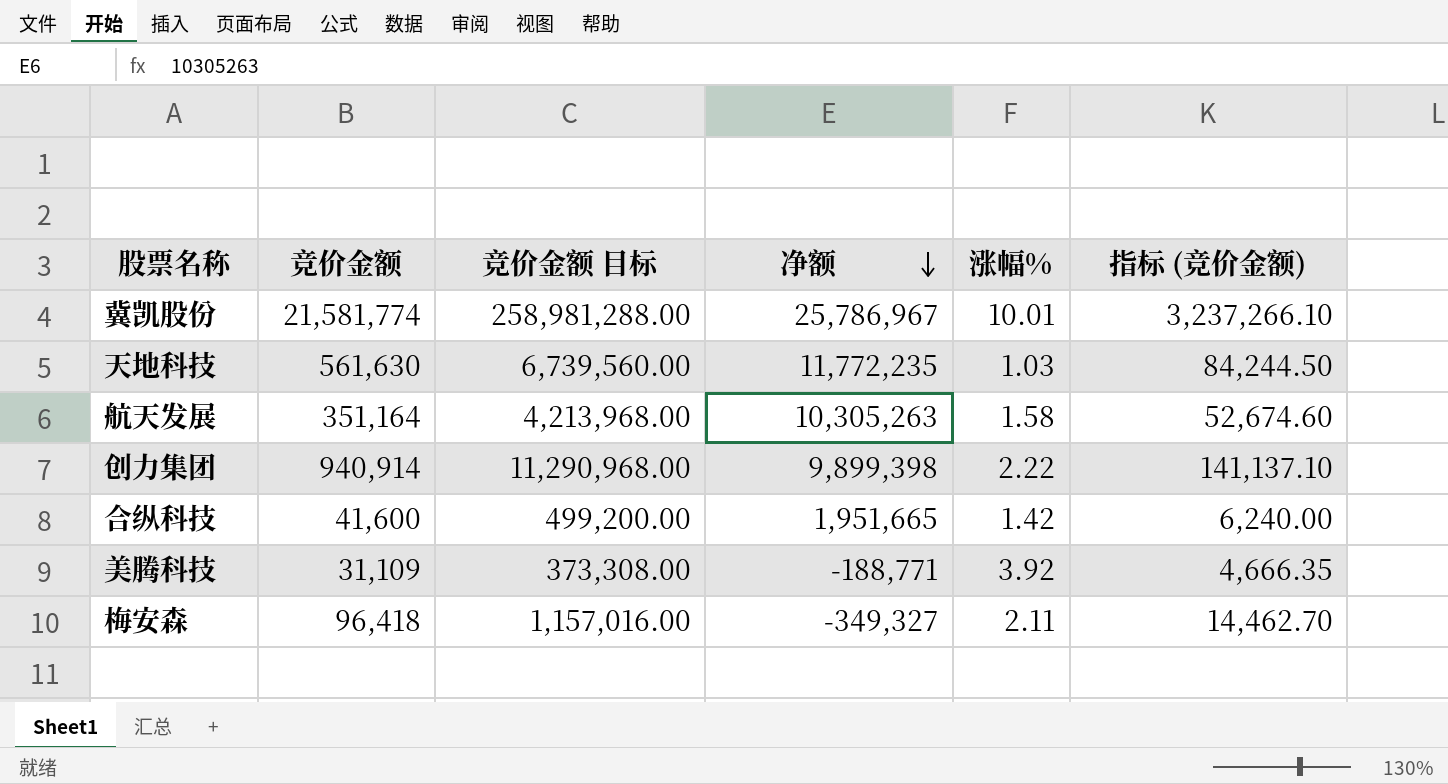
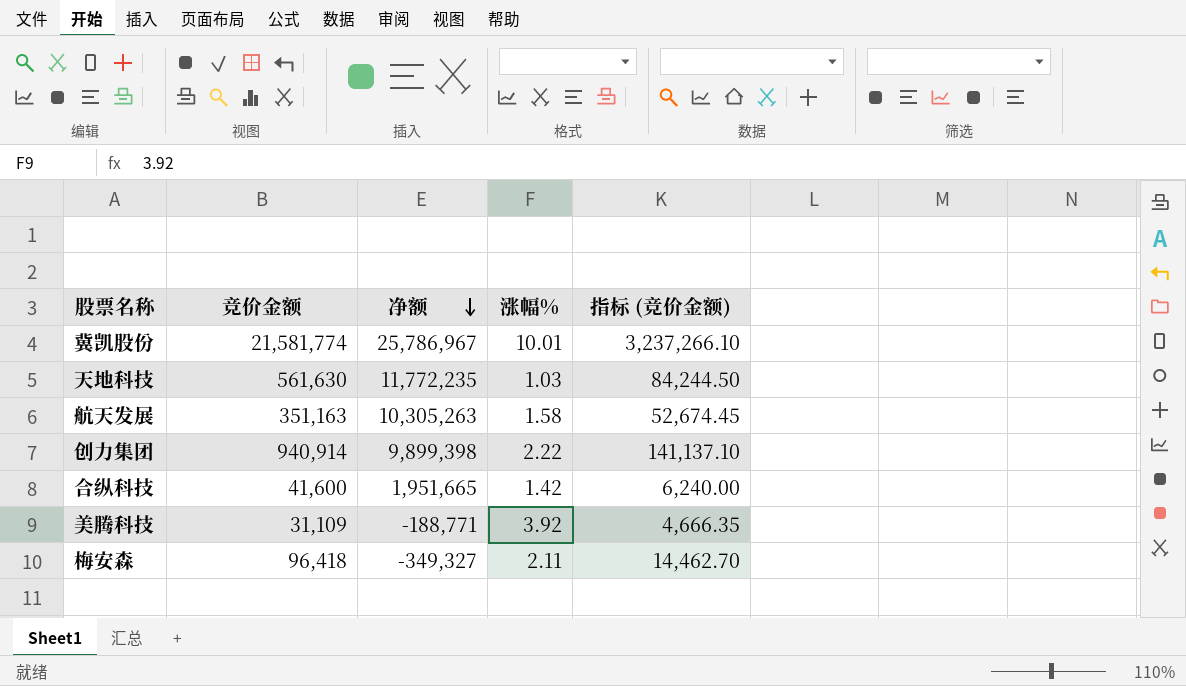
column 竞价金额 目标 | formula: [竞价金额] * 12 -> none
航天发展 | 竞价金额: 351,164 -> 351,163
航天发展 | 指标 (竞价金额): 52,674.60 -> 52,674.45

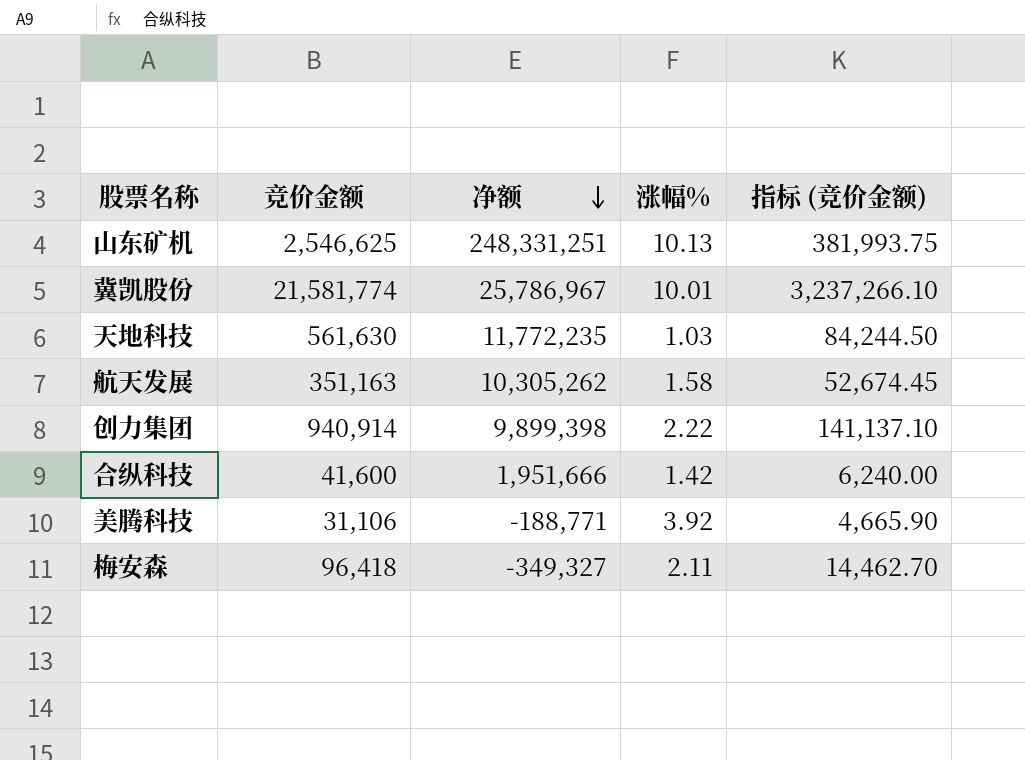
row 山东矿机: none -> 2,546,625 | 248,331,251 | 10.13 | 381,993.75
航天发展 | 净额: 10,305,263 -> 10,305,262
合纵科技 | 净额: 1,951,665 -> 1,951,666
美腾科技 | 竞价金额: 31,109 -> 31,106
美腾科技 | 指标 (竞价金额): 4,666.35 -> 4,665.90

